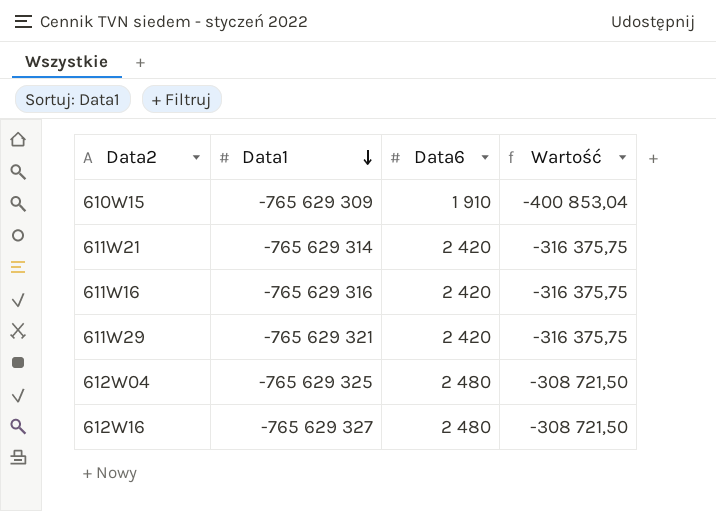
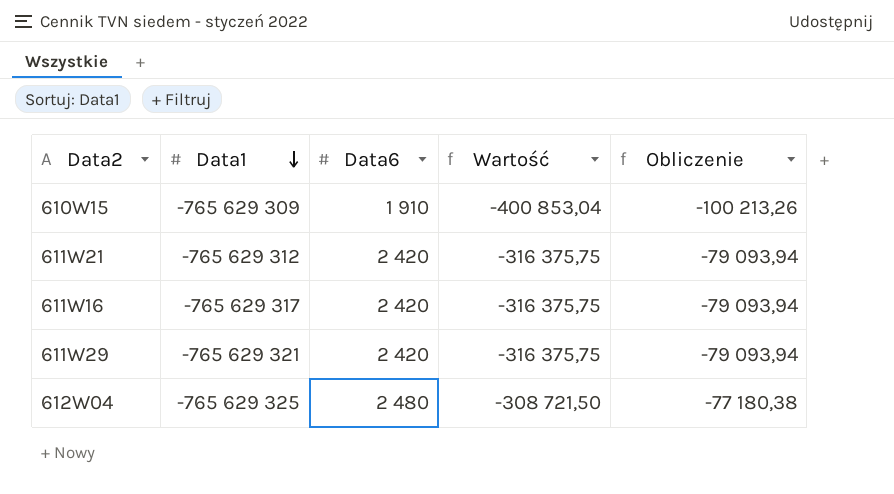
column Obliczenie | formula: none -> [Wartość] * 0,25
row 612W16: -765 629 327 | 2 480 | -308 721,50 -> none
611W21 | Data1: -765 629 314 -> -765 629 312
611W16 | Data1: -765 629 316 -> -765 629 317

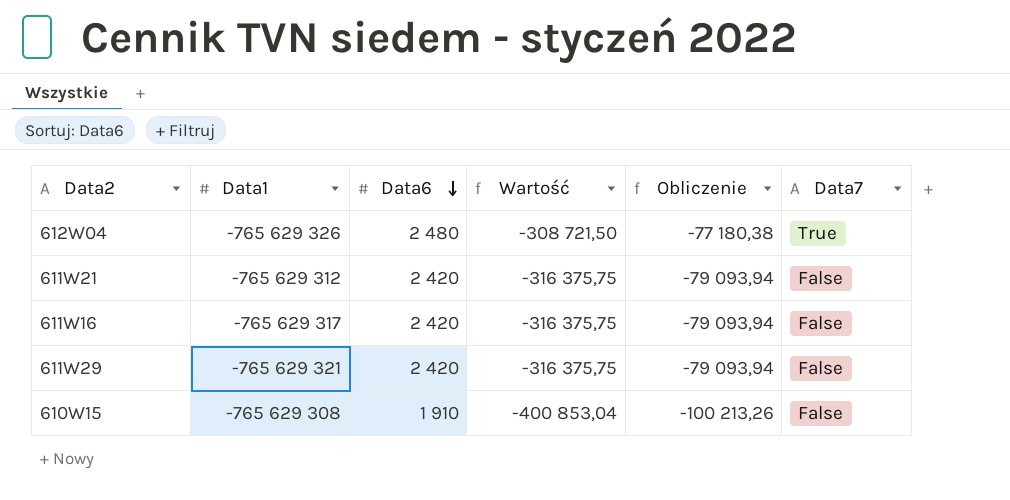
row order: Data1 descending -> Data6 descending
column Data7 | position: none -> 6
612W04 | Data1: -765 629 325 -> -765 629 326
610W15 | Data1: -765 629 309 -> -765 629 308

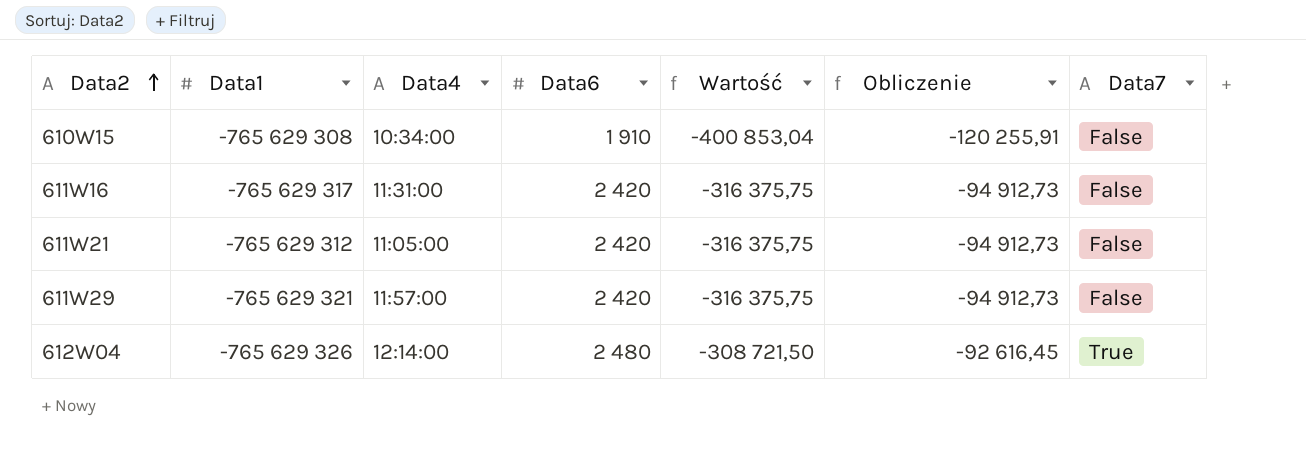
row order: Data6 descending -> Data2 ascending
column Data4 | position: none -> 3
column Obliczenie | formula: [Wartość] * 0,25 -> [Wartość] * 0,3

